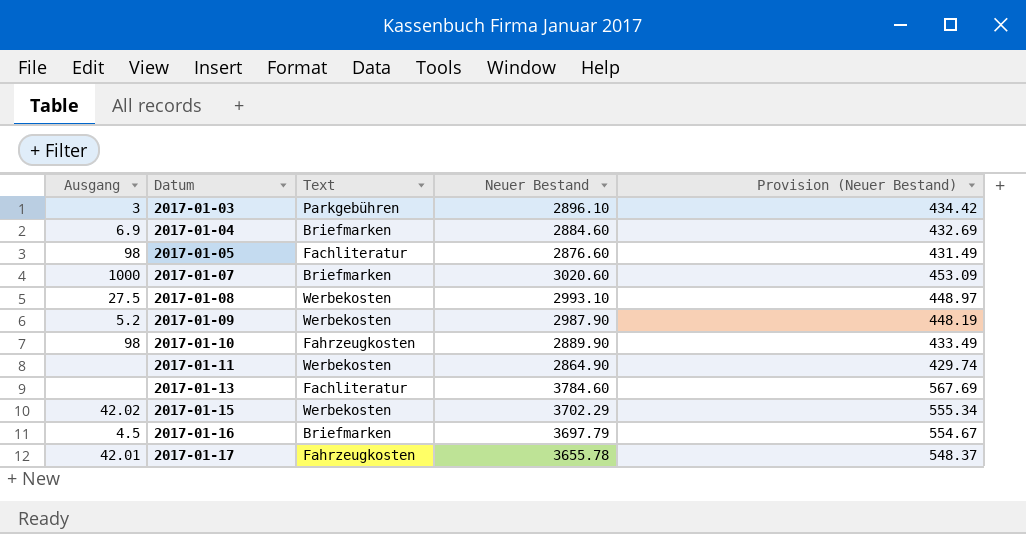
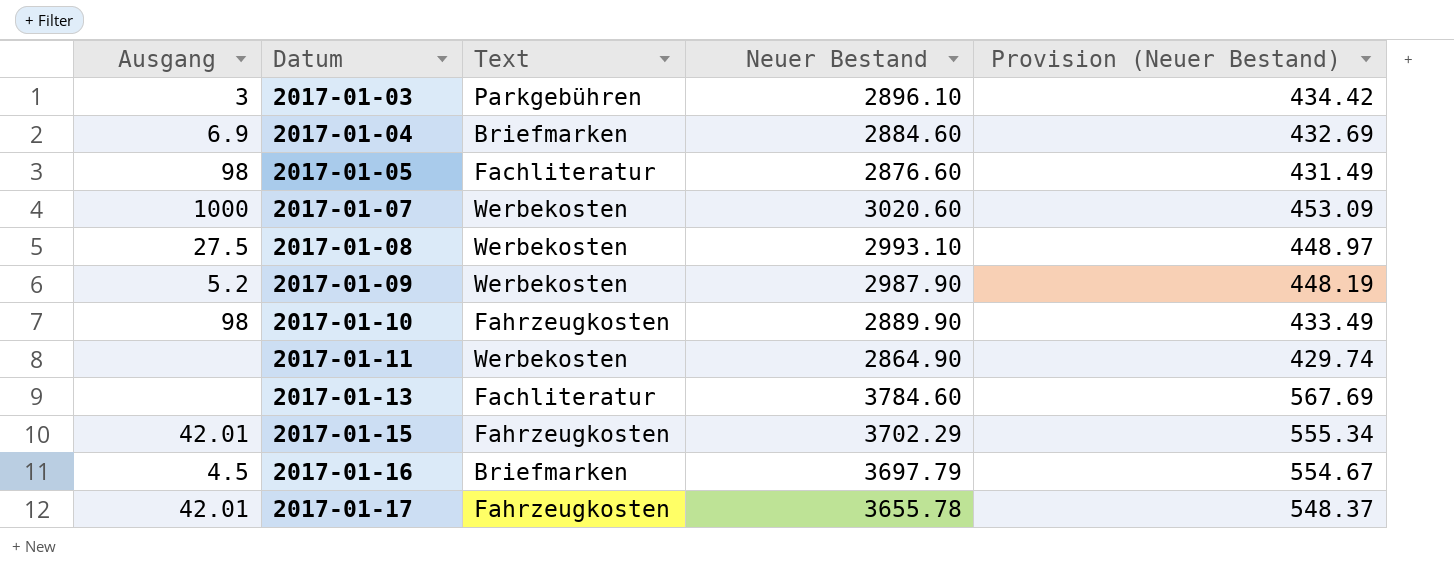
2017-01-07 | Text: Briefmarken -> Werbekosten
2017-01-15 | Ausgang: 42.02 -> 42.01
2017-01-15 | Text: Werbekosten -> Fahrzeugkosten

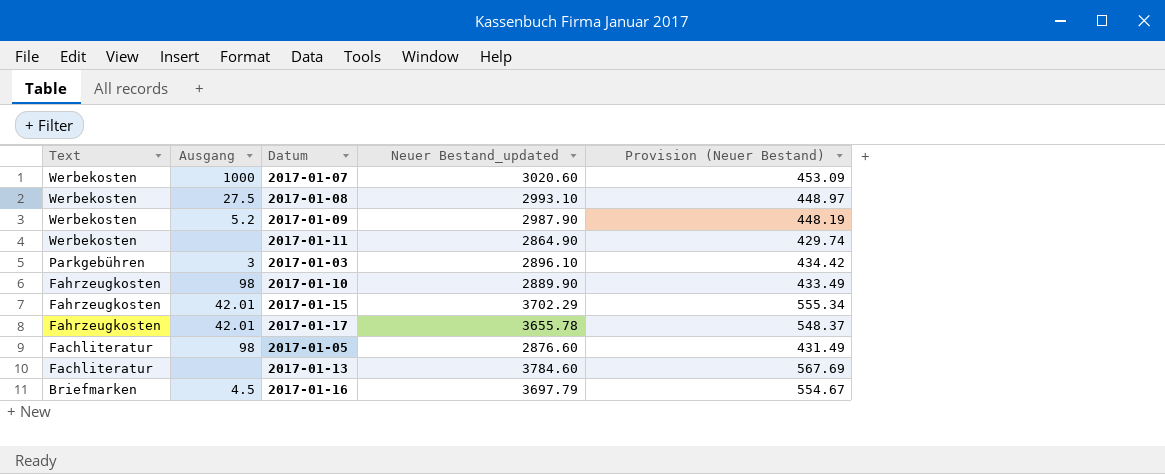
row order: Datum ascending -> Text descending
column Text | position: 3 -> 1
column name: Neuer Bestand -> Neuer Bestand_updated
row 2017-01-04: 6.9 | Briefmarken | 2884.60 | 432.69 -> none

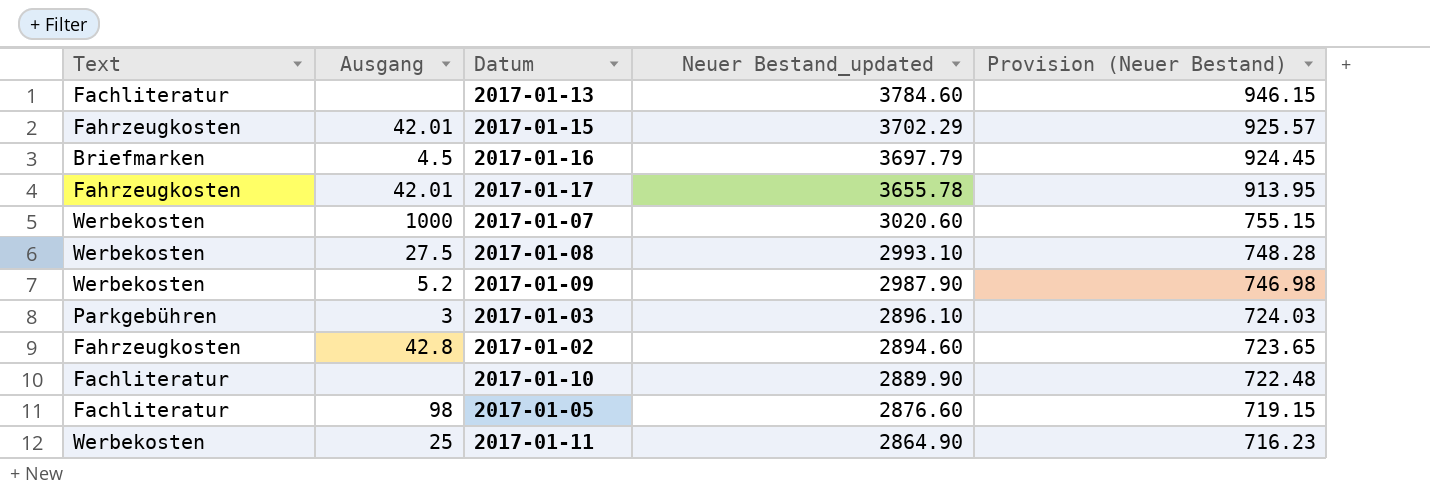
row order: Text descending -> Neuer Bestand_updated descending
column Provision (Neuer Bestand) | formula: [Neuer Bestand_updated] * 0.15 -> [Neuer Bestand_updated] * 0.25
row 2017-01-02: none -> Fahrzeugkosten | 42.8 | 2894.60 | 723.65
2017-01-10 | Text: Fahrzeugkosten -> Fachliteratur
2017-01-10 | Ausgang: 98 -> none
2017-01-11 | Ausgang: none -> 25

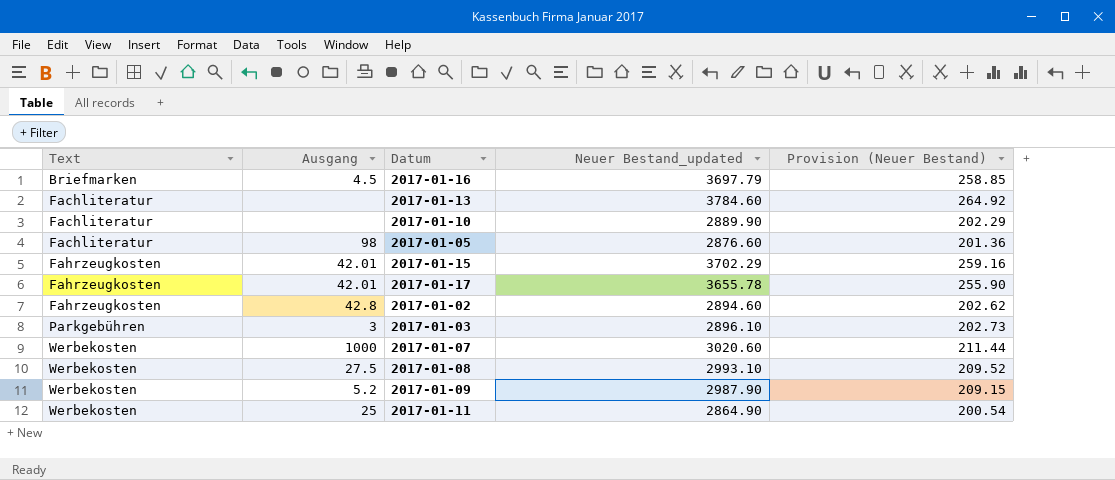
row order: Neuer Bestand_updated descending -> Text ascending
column Provision (Neuer Bestand) | formula: [Neuer Bestand_updated] * 0.25 -> [Neuer Bestand_updated] * 0.07

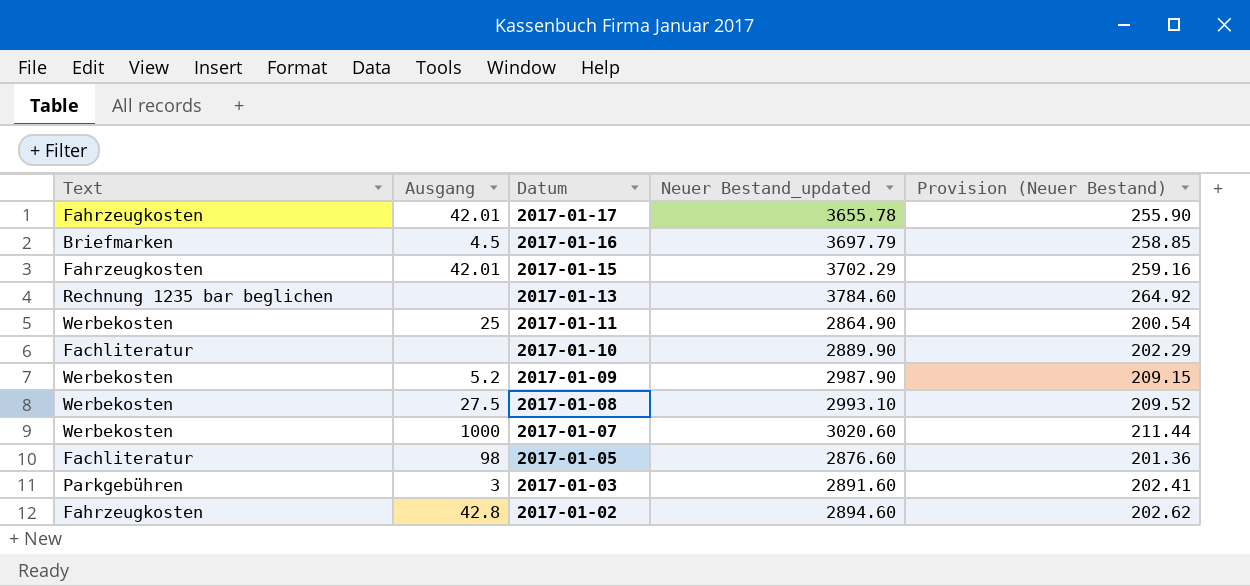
row order: Text ascending -> Datum descending
2017-01-13 | Text: Fachliteratur -> Rechnung 1235 bar beglichen
2017-01-03 | Neuer Bestand_updated: 2896.10 -> 2891.60
2017-01-03 | Provision (Neuer Bestand): 202.73 -> 202.41

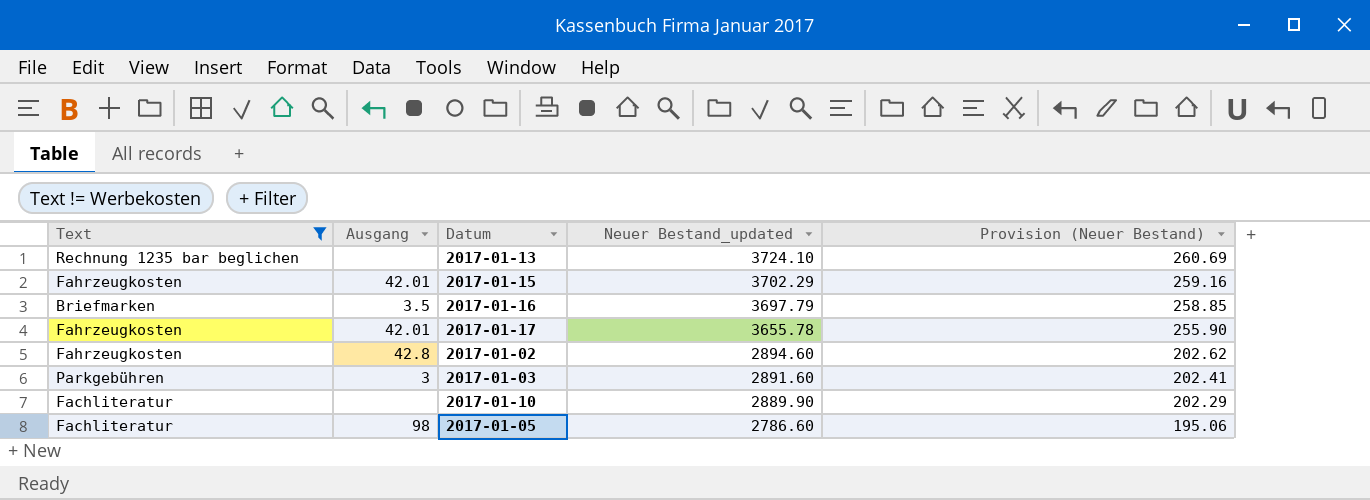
filter: none -> Text != Werbekosten
row order: Datum descending -> Neuer Bestand_updated descending
2017-01-13 | Neuer Bestand_updated: 3784.60 -> 3724.10
2017-01-13 | Provision (Neuer Bestand): 264.92 -> 260.69
2017-01-16 | Ausgang: 4.5 -> 3.5
2017-01-05 | Neuer Bestand_updated: 2876.60 -> 2786.60
2017-01-05 | Provision (Neuer Bestand): 201.36 -> 195.06

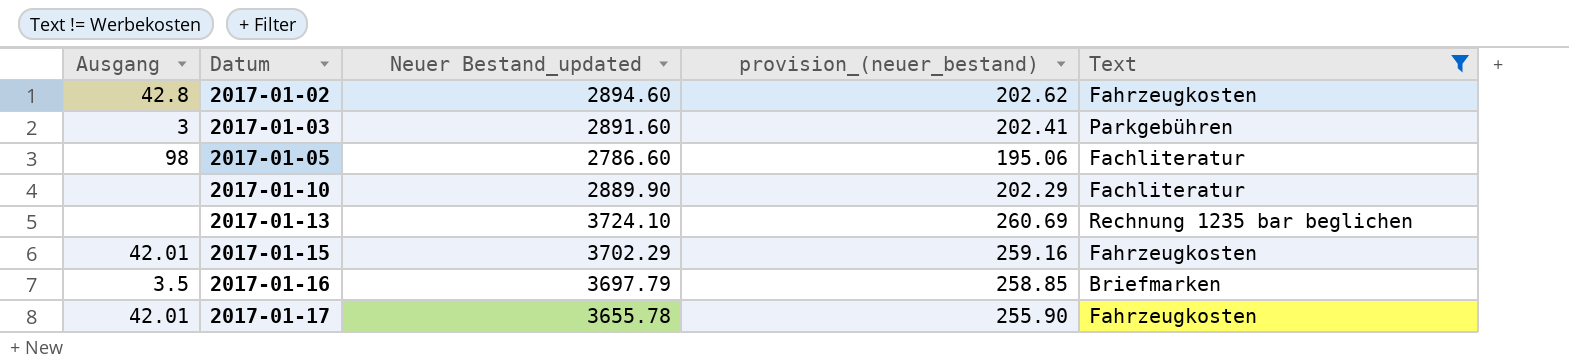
row order: Neuer Bestand_updated descending -> Datum ascending
column name: Provision (Neuer Bestand) -> provision_(neuer_bestand)
column Text | position: 1 -> 5

